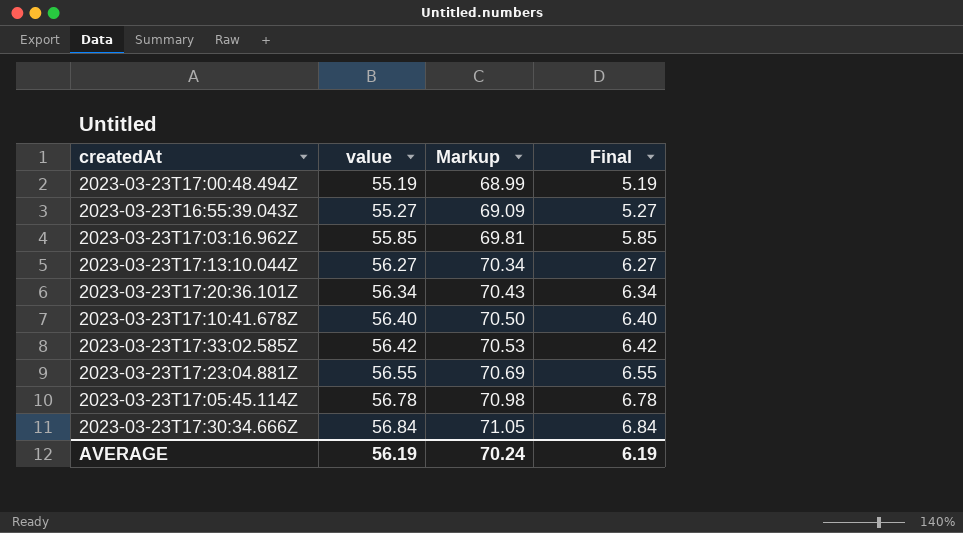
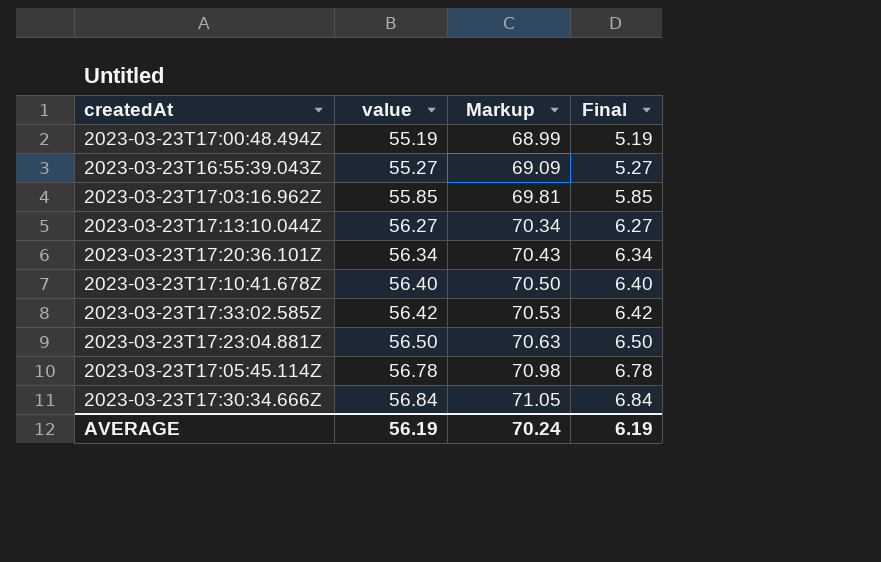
2023-03-23T17:23:04.881Z | value: 56.55 -> 56.50
2023-03-23T17:23:04.881Z | Markup: 70.69 -> 70.63
2023-03-23T17:23:04.881Z | Final: 6.55 -> 6.50

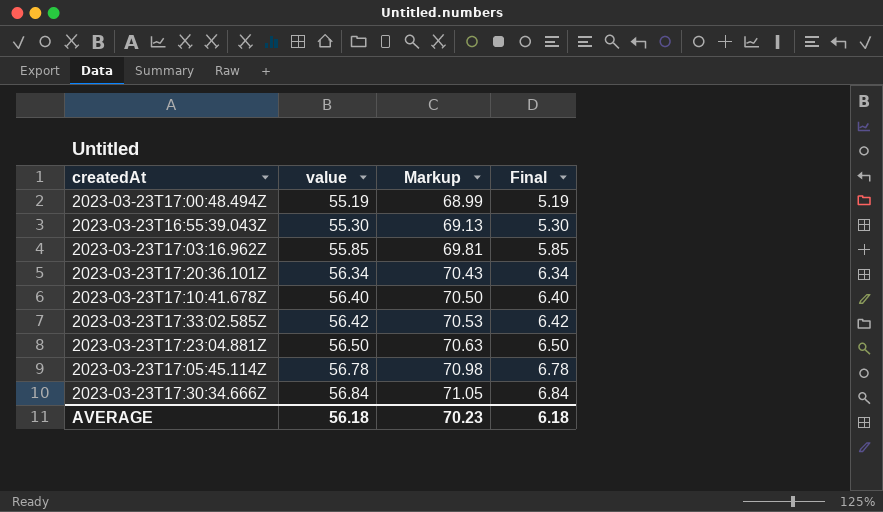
row 2023-03-23T17:13:10.044Z: 56.27 | 70.34 | 6.27 -> none
2023-03-23T16:55:39.043Z | value: 55.27 -> 55.30
2023-03-23T16:55:39.043Z | Markup: 69.09 -> 69.13
2023-03-23T16:55:39.043Z | Final: 5.27 -> 5.30
AVERAGE | value: 56.19 -> 56.18
AVERAGE | Markup: 70.24 -> 70.23
AVERAGE | Final: 6.19 -> 6.18

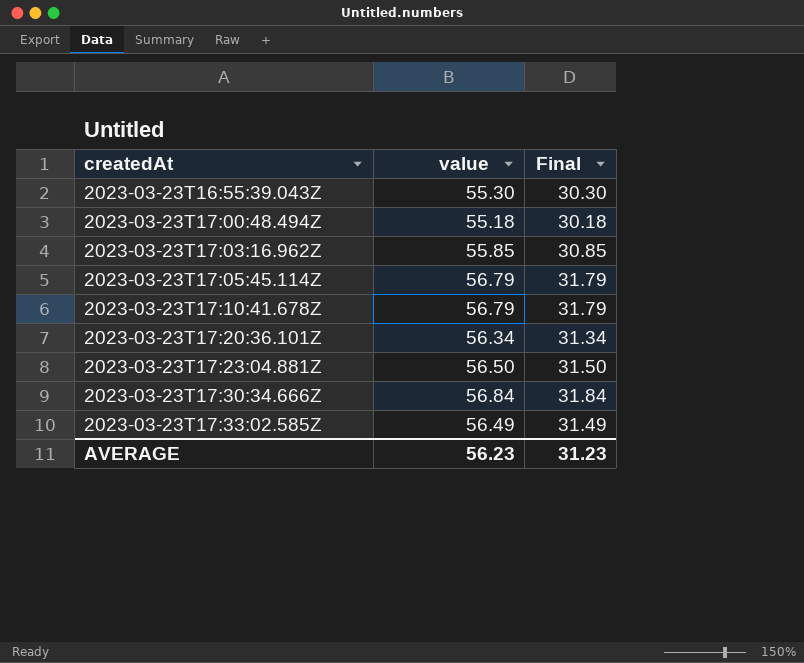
row order: value ascending -> createdAt ascending
column Markup | formula: [value] * 1.25 -> none
column Final | formula: [value] - 50 -> [value] - 25
2023-03-23T17:00:48.494Z | value: 55.19 -> 55.18
2023-03-23T17:05:45.114Z | value: 56.78 -> 56.79
2023-03-23T17:10:41.678Z | value: 56.40 -> 56.79
2023-03-23T17:33:02.585Z | value: 56.42 -> 56.49
AVERAGE | value: 56.18 -> 56.23
AVERAGE | Final: 6.18 -> 31.23

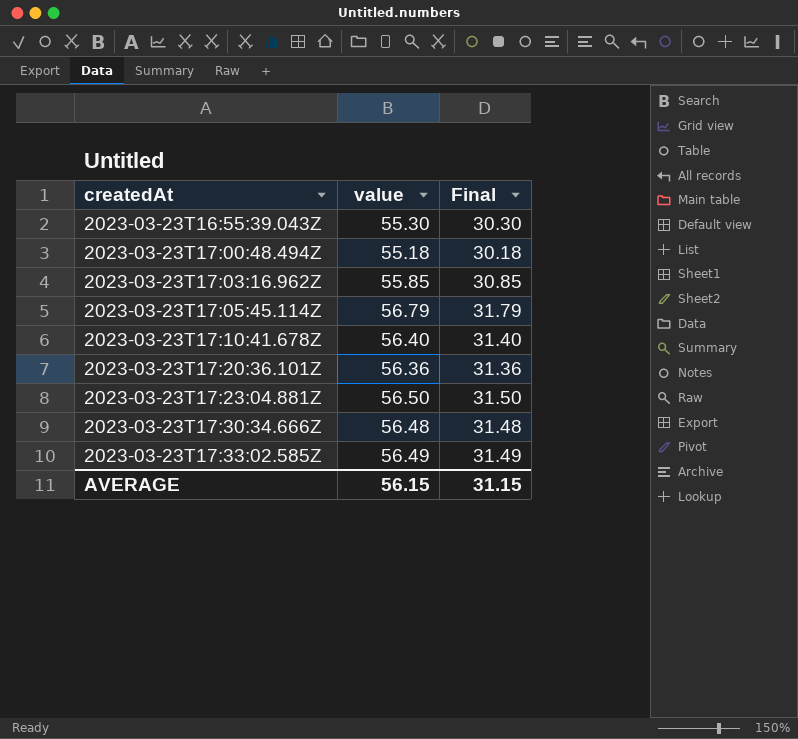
2023-03-23T17:10:41.678Z | value: 56.79 -> 56.40
2023-03-23T17:10:41.678Z | Final: 31.79 -> 31.40
2023-03-23T17:20:36.101Z | value: 56.34 -> 56.36
2023-03-23T17:20:36.101Z | Final: 31.34 -> 31.36
2023-03-23T17:30:34.666Z | value: 56.84 -> 56.48
2023-03-23T17:30:34.666Z | Final: 31.84 -> 31.48
AVERAGE | value: 56.23 -> 56.15
AVERAGE | Final: 31.23 -> 31.15

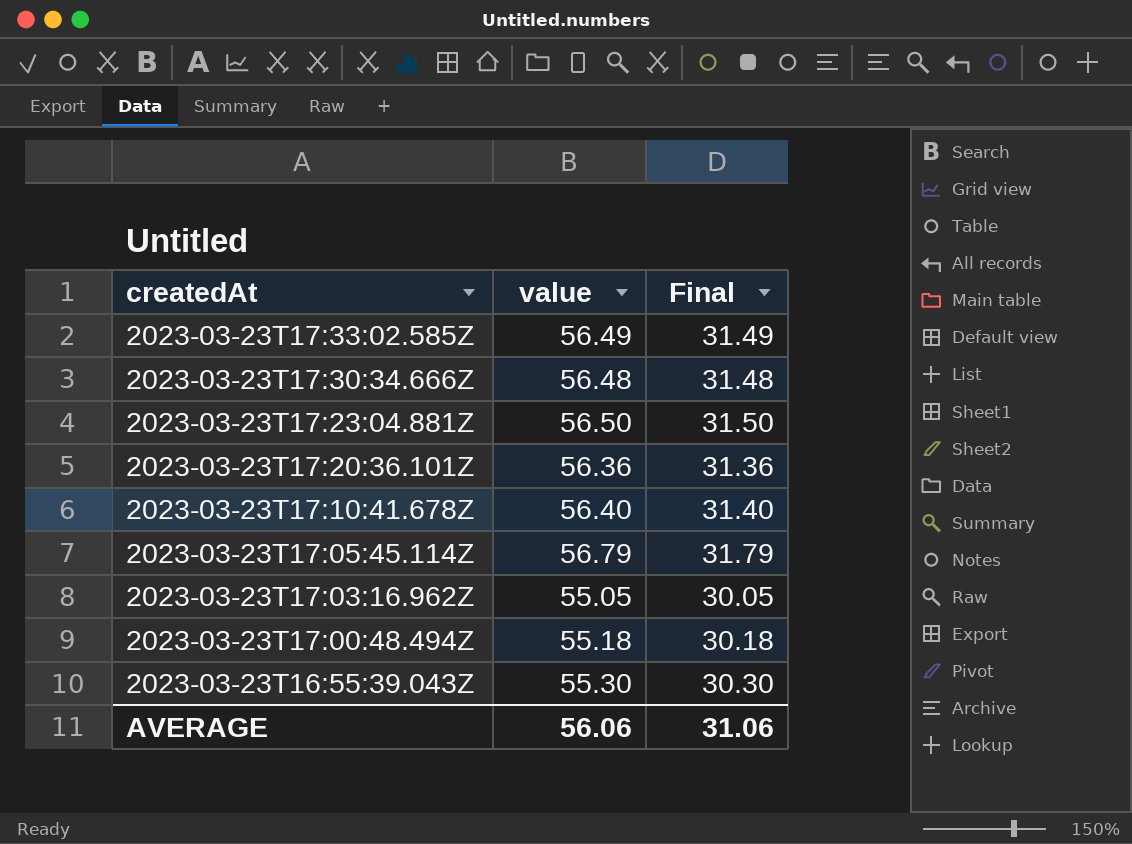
row order: createdAt ascending -> createdAt descending
2023-03-23T17:03:16.962Z | value: 55.85 -> 55.05
2023-03-23T17:03:16.962Z | Final: 30.85 -> 30.05
AVERAGE | value: 56.15 -> 56.06
AVERAGE | Final: 31.15 -> 31.06

